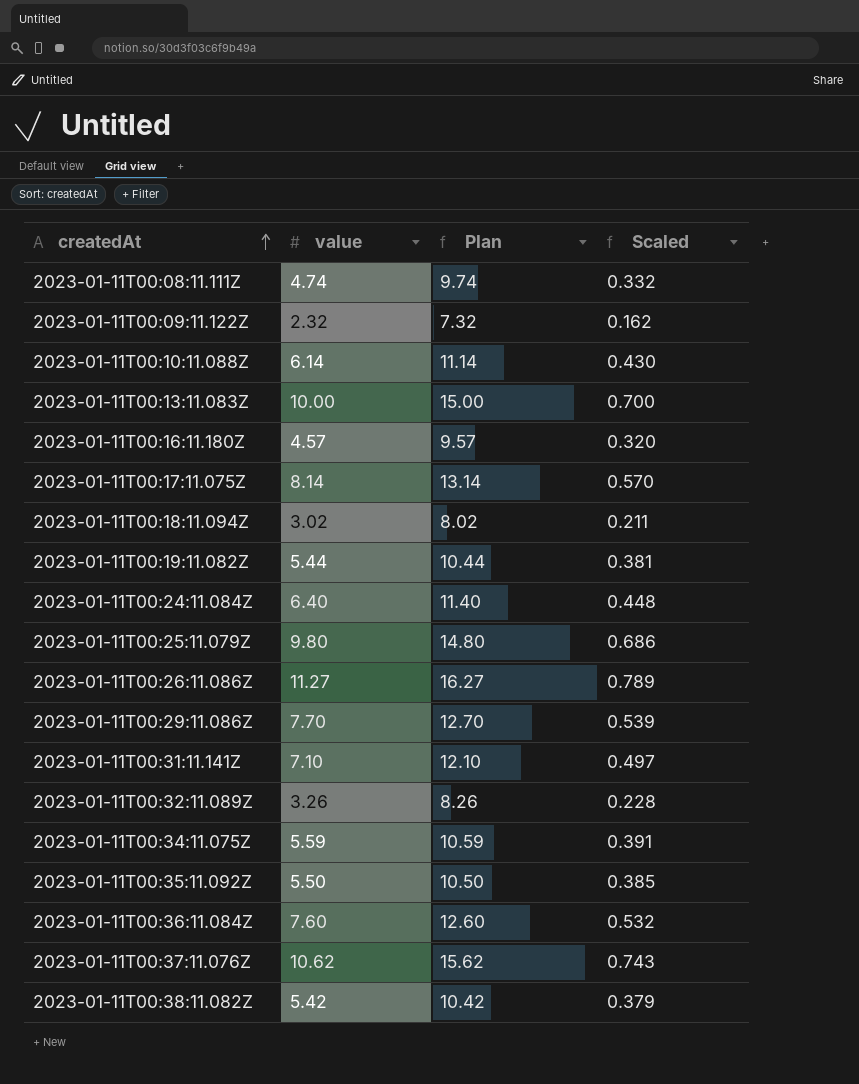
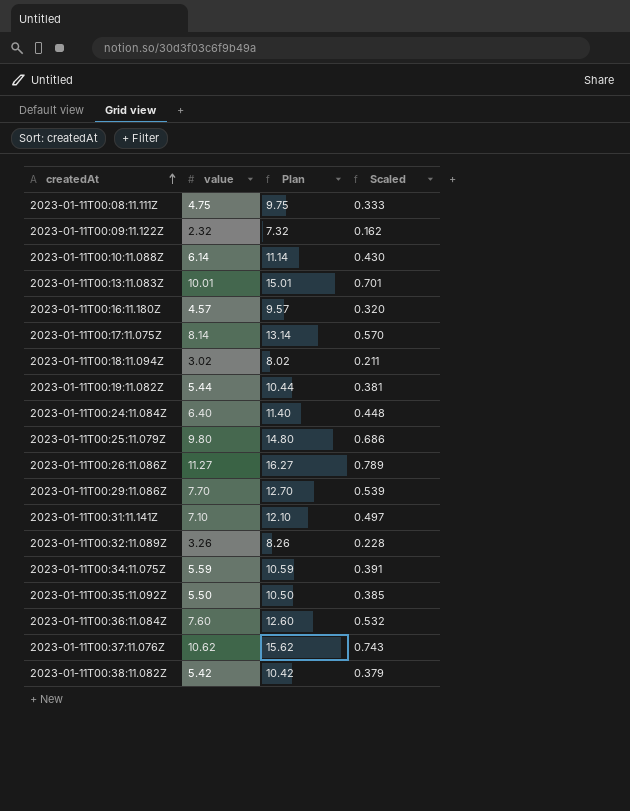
2023-01-11T00:08:11.111Z | value: 4.74 -> 4.75
2023-01-11T00:08:11.111Z | Plan: 9.74 -> 9.75
2023-01-11T00:08:11.111Z | Scaled: 0.332 -> 0.333
2023-01-11T00:13:11.083Z | value: 10.00 -> 10.01
2023-01-11T00:13:11.083Z | Plan: 15.00 -> 15.01
2023-01-11T00:13:11.083Z | Scaled: 0.700 -> 0.701

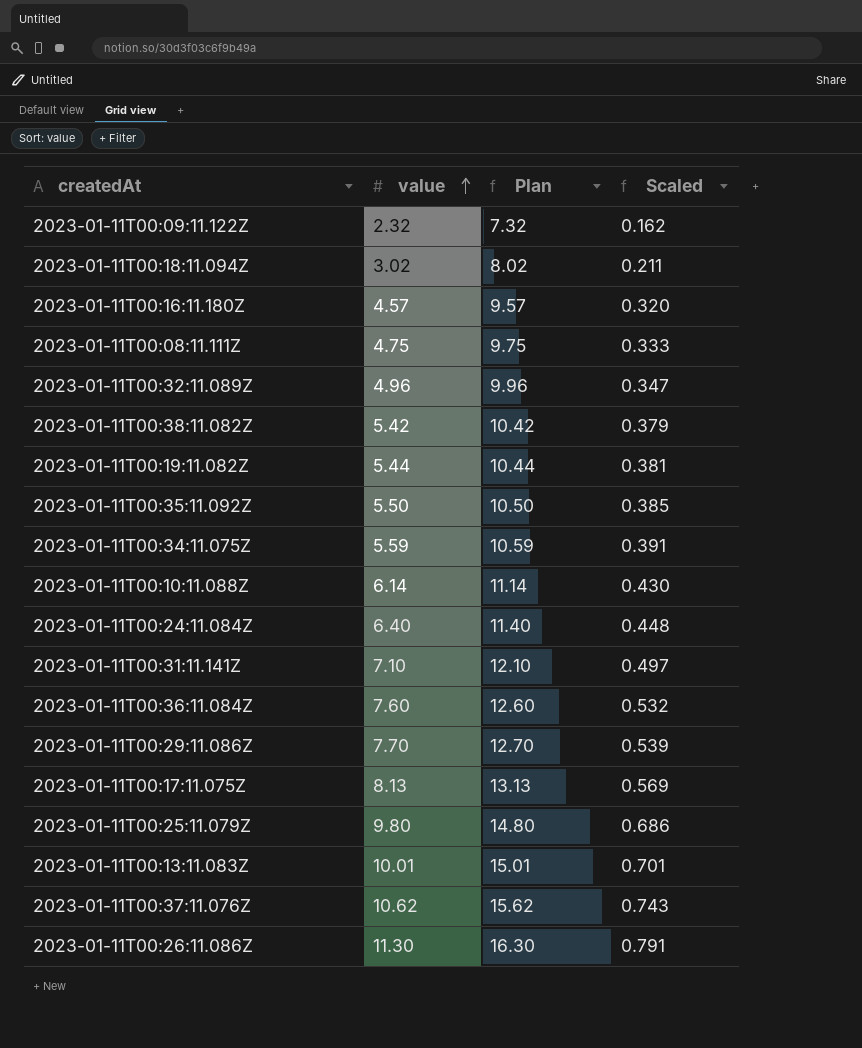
row order: createdAt ascending -> value ascending
2023-01-11T00:32:11.089Z | value: 3.26 -> 4.96
2023-01-11T00:32:11.089Z | Plan: 8.26 -> 9.96
2023-01-11T00:32:11.089Z | Scaled: 0.228 -> 0.347
2023-01-11T00:17:11.075Z | value: 8.14 -> 8.13
2023-01-11T00:17:11.075Z | Plan: 13.14 -> 13.13
2023-01-11T00:17:11.075Z | Scaled: 0.570 -> 0.569
2023-01-11T00:26:11.086Z | value: 11.27 -> 11.30
2023-01-11T00:26:11.086Z | Plan: 16.27 -> 16.30
2023-01-11T00:26:11.086Z | Scaled: 0.789 -> 0.791

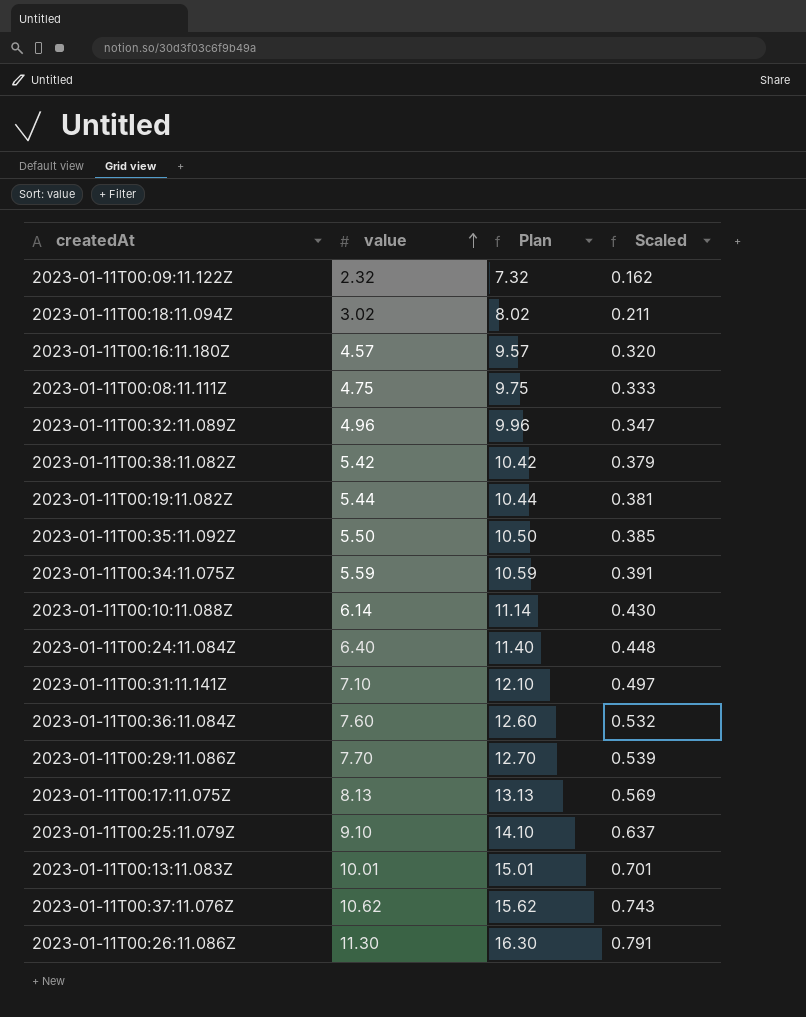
2023-01-11T00:25:11.079Z | value: 9.80 -> 9.10
2023-01-11T00:25:11.079Z | Plan: 14.80 -> 14.10
2023-01-11T00:25:11.079Z | Scaled: 0.686 -> 0.637

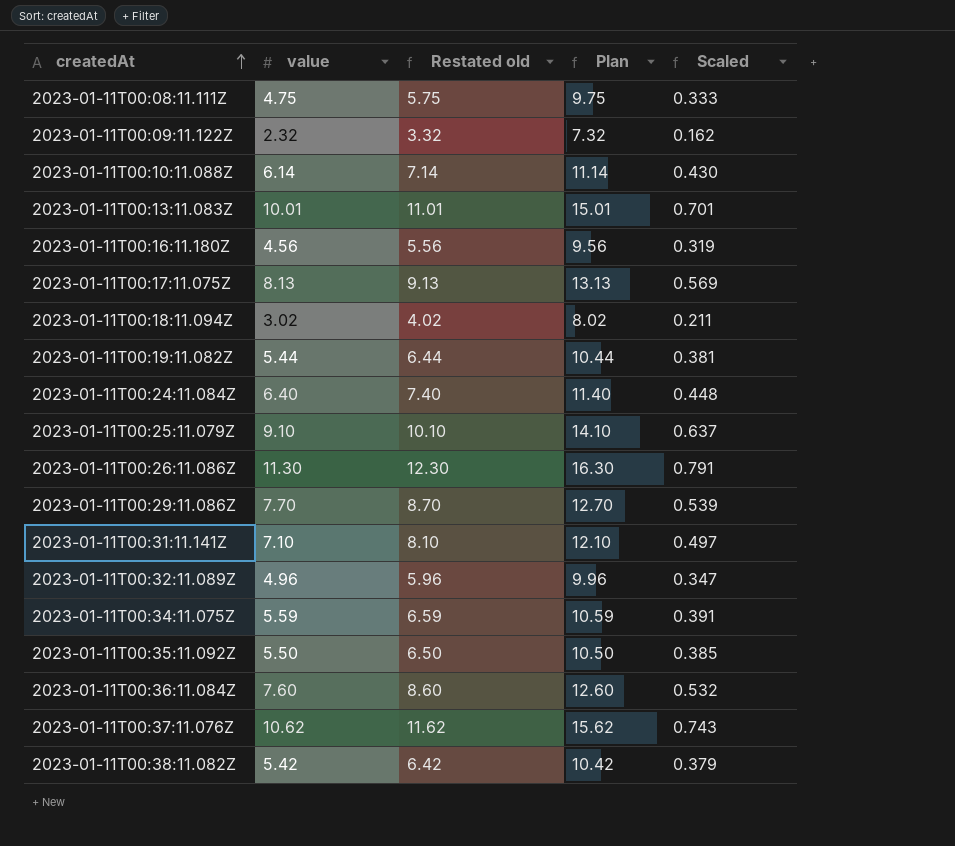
row order: value ascending -> createdAt ascending
column Restated old | formula: none -> [value] + 1
2023-01-11T00:16:11.180Z | value: 4.57 -> 4.56
2023-01-11T00:16:11.180Z | Plan: 9.57 -> 9.56
2023-01-11T00:16:11.180Z | Scaled: 0.320 -> 0.319

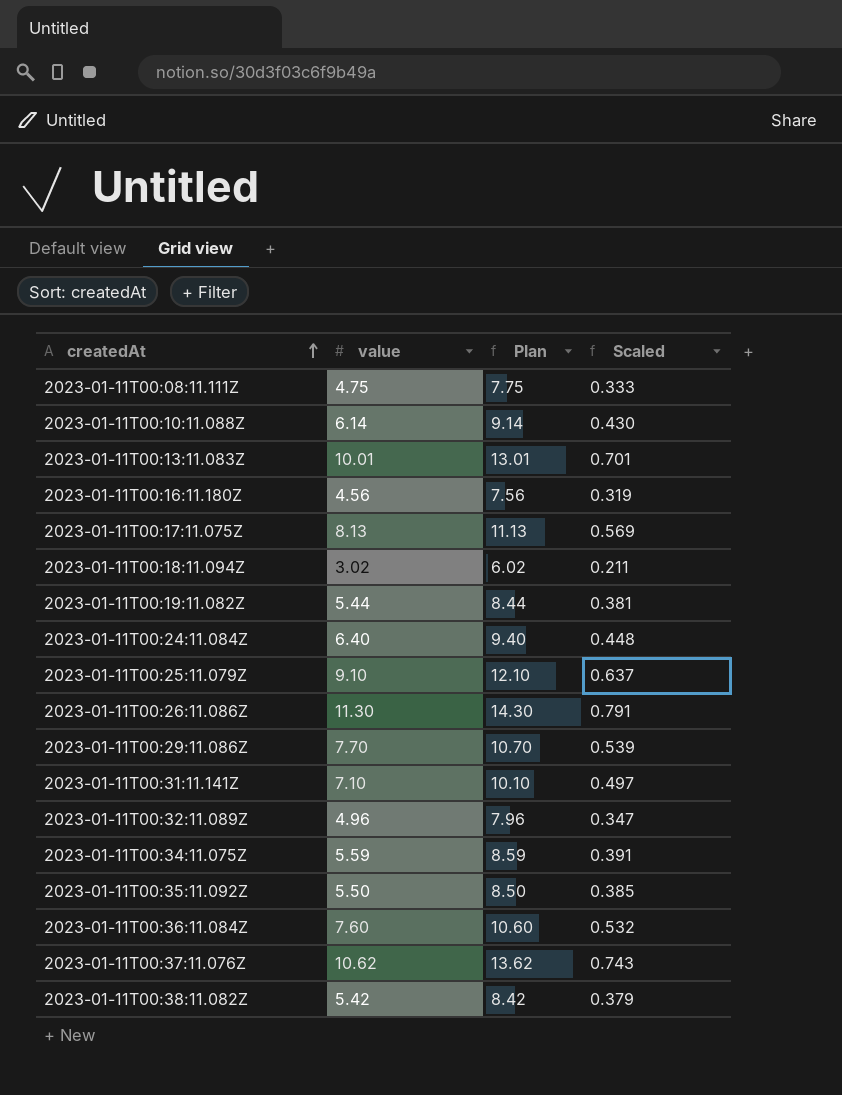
column Restated old | formula: [value] + 1 -> none
column Plan | formula: [value] + 5 -> [value] + 3
row 2023-01-11T00:09:11.122Z: 2.32 | 3.32 | 7.32 | 0.162 -> none

